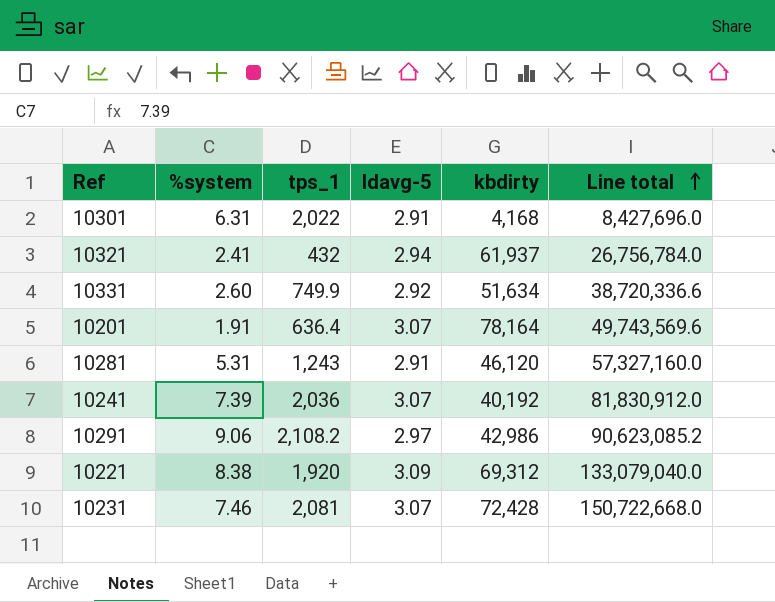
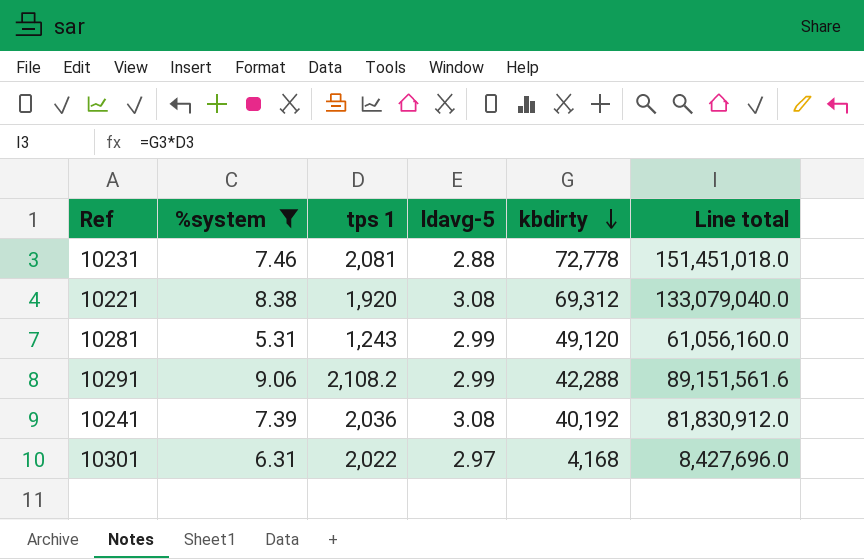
filter: none -> %system >= 5.31
row order: Line total ascending -> kbdirty descending
column name: tps_1 -> tps 1
10231 | ldavg-5: 3.07 -> 2.88
10231 | kbdirty: 72,428 -> 72,778
10231 | Line total: 150,722,668.0 -> 151,451,018.0
10221 | ldavg-5: 3.09 -> 3.08
10281 | ldavg-5: 2.91 -> 2.99
10281 | kbdirty: 46,120 -> 49,120
10281 | Line total: 57,327,160.0 -> 61,056,160.0
10291 | ldavg-5: 2.97 -> 2.99
10291 | kbdirty: 42,986 -> 42,288
10291 | Line total: 90,623,085.2 -> 89,151,561.6
10241 | ldavg-5: 3.07 -> 3.08
10301 | ldavg-5: 2.91 -> 2.97

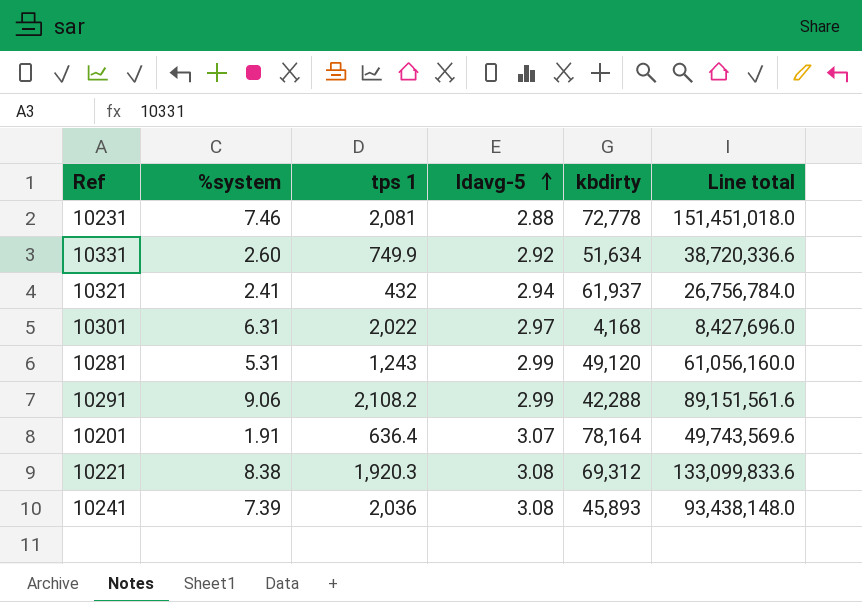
filter: %system >= 5.31 -> none
row order: kbdirty descending -> ldavg-5 ascending
10221 | tps 1: 1,920 -> 1,920.3
10221 | Line total: 133,079,040.0 -> 133,099,833.6
10241 | kbdirty: 40,192 -> 45,893
10241 | Line total: 81,830,912.0 -> 93,438,148.0

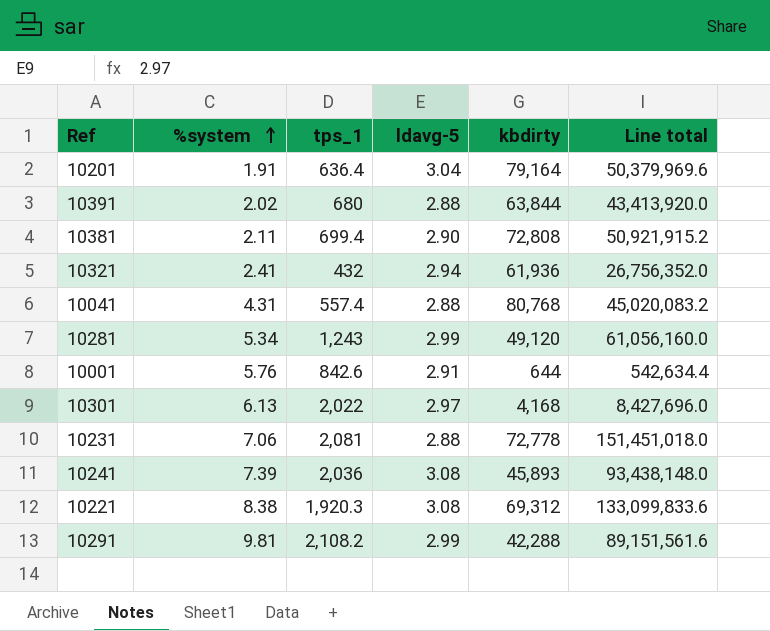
row order: ldavg-5 ascending -> %system ascending
column name: tps 1 -> tps_1
row 10331: 2.60 | 749.9 | 2.92 | 51,634 | 38,720,336.6 -> none
10201 | ldavg-5: 3.07 -> 3.04
10201 | kbdirty: 78,164 -> 79,164
10201 | Line total: 49,743,569.6 -> 50,379,969.6
row 10391: none -> 2.02 | 680 | 2.88 | 63,844 | 43,413,920.0
row 10381: none -> 2.11 | 699.4 | 2.90 | 72,808 | 50,921,915.2
10321 | kbdirty: 61,937 -> 61,936
10321 | Line total: 26,756,784.0 -> 26,756,352.0
row 10041: none -> 4.31 | 557.4 | 2.88 | 80,768 | 45,020,083.2
10281 | %system: 5.31 -> 5.34
row 10001: none -> 5.76 | 842.6 | 2.91 | 644 | 542,634.4
10301 | %system: 6.31 -> 6.13
10231 | %system: 7.46 -> 7.06
10291 | %system: 9.06 -> 9.81

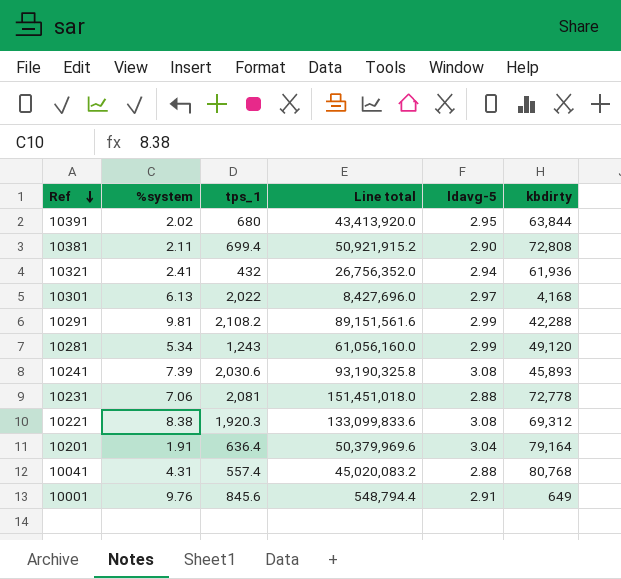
row order: %system ascending -> Ref descending
column Line total | position: 6 -> 4
10391 | ldavg-5: 2.88 -> 2.95
10241 | tps_1: 2,036 -> 2,030.6
10241 | Line total: 93,438,148.0 -> 93,190,325.8
10001 | %system: 5.76 -> 9.76
10001 | tps_1: 842.6 -> 845.6
10001 | Line total: 542,634.4 -> 548,794.4
10001 | kbdirty: 644 -> 649

